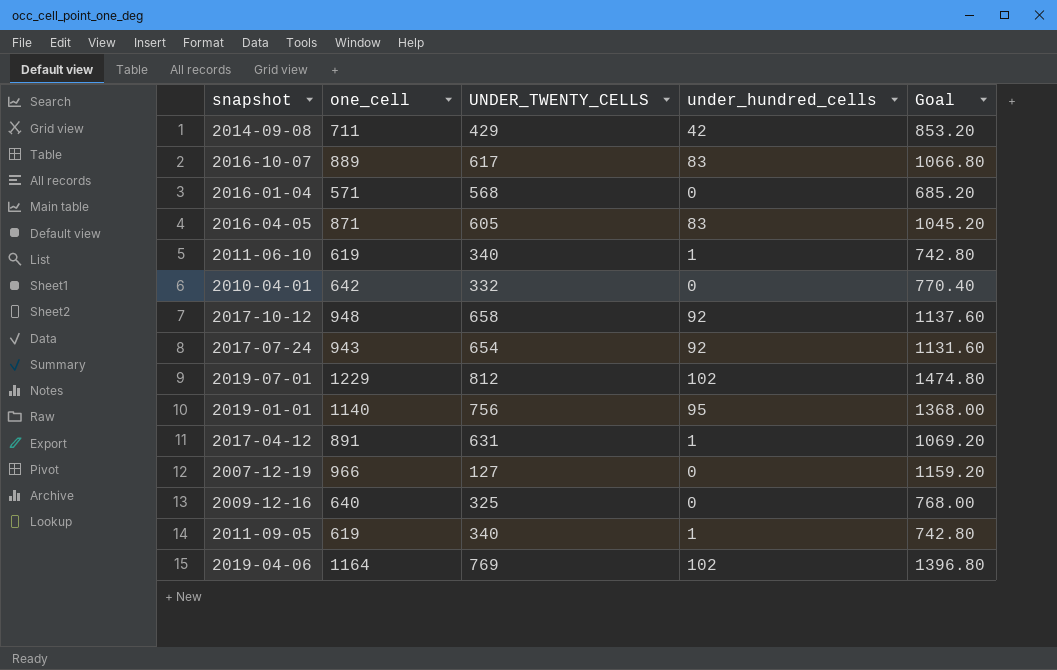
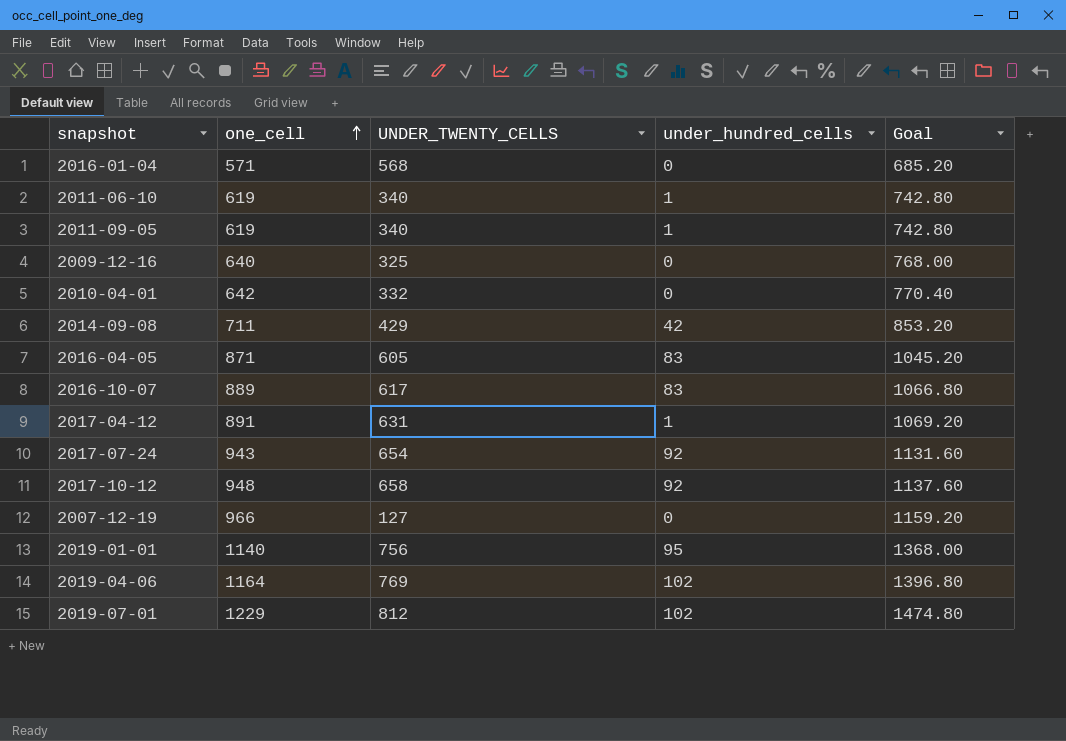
row order: none -> one_cell ascending

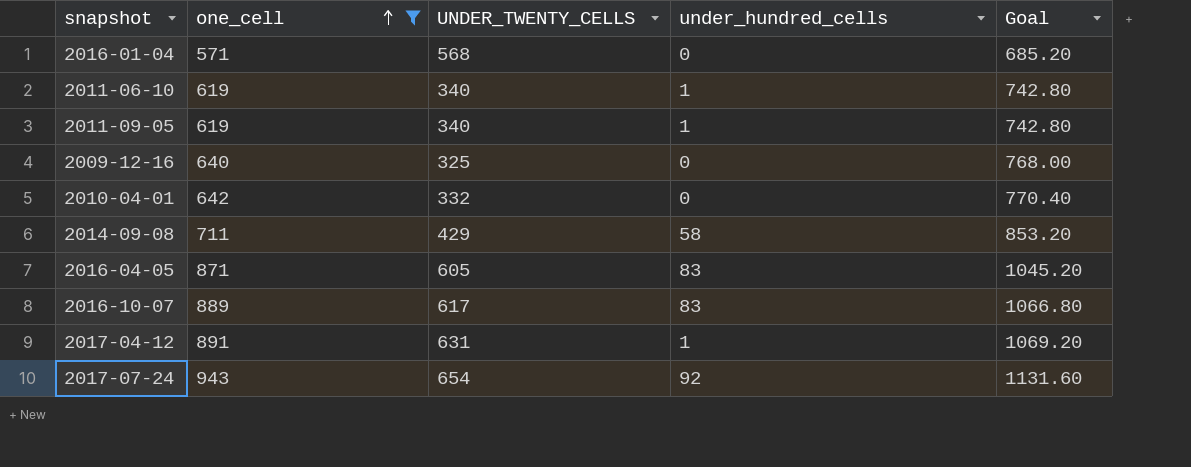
filter: none -> one_cell <= 943
2014-09-08 | under_hundred_cells: 42 -> 58

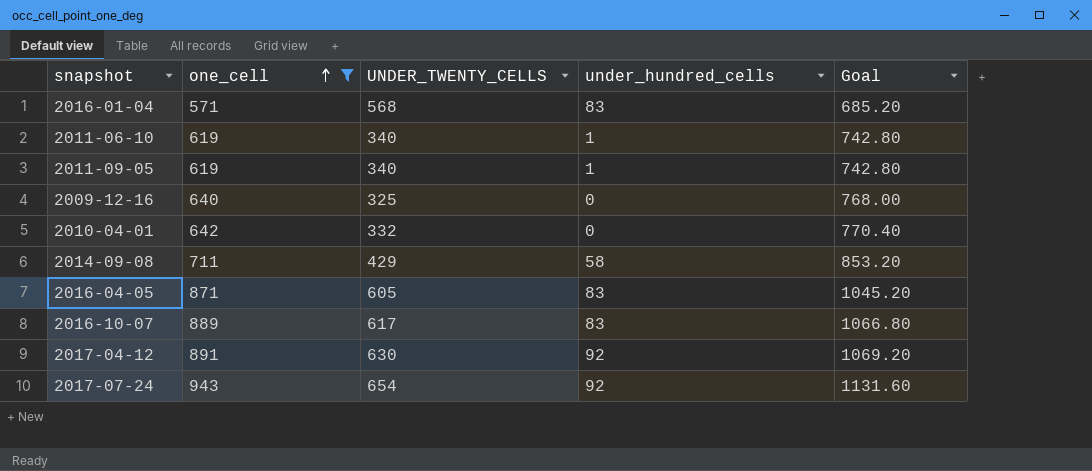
2016-01-04 | under_hundred_cells: 0 -> 83
2017-04-12 | UNDER_TWENTY_CELLS: 631 -> 630
2017-04-12 | under_hundred_cells: 1 -> 92

